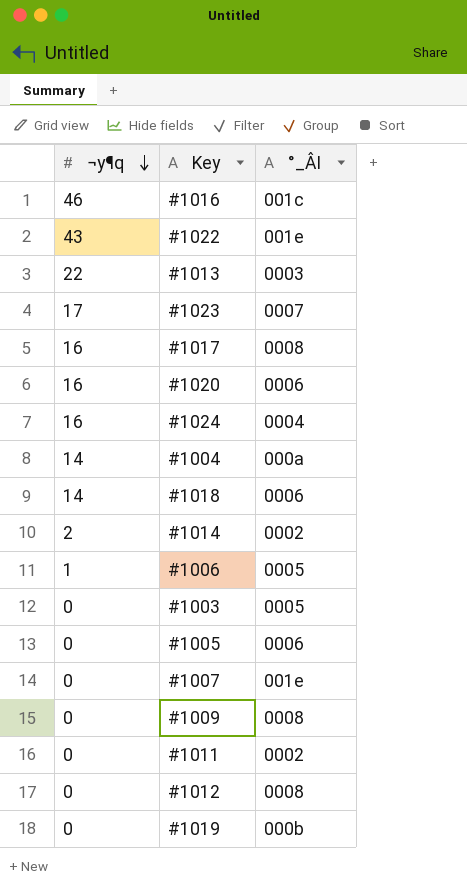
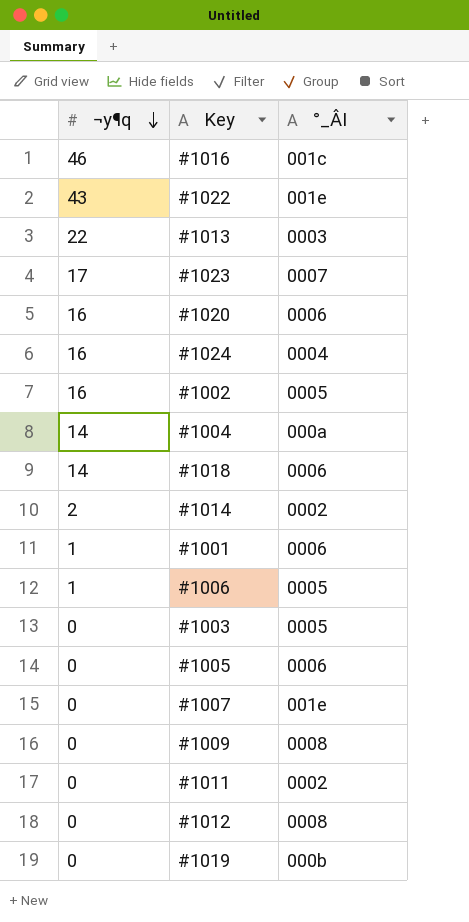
row #1017: 16 | 0008 -> none
row #1002: none -> 16 | 0005
row #1001: none -> 1 | 0006

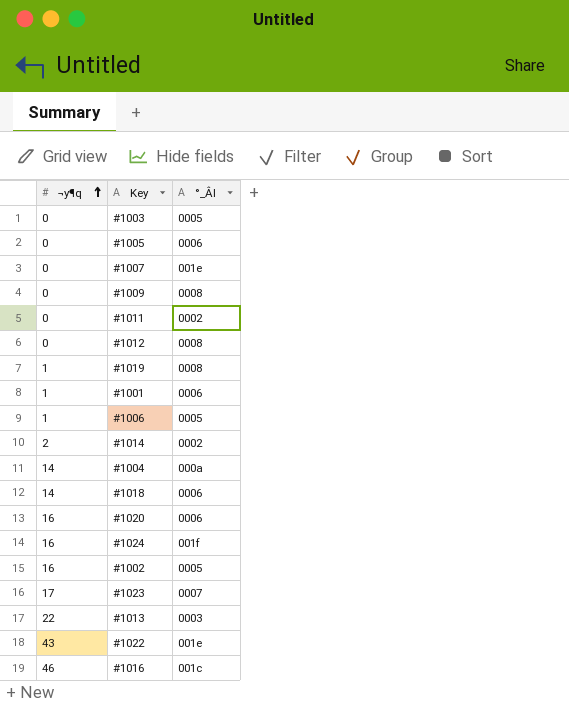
row order: ¬y¶q descending -> ¬y¶q ascending
#1019 | ¬y¶q: 0 -> 1
#1019 | °_ÂI: 000b -> 0008
#1024 | °_ÂI: 0004 -> 001f

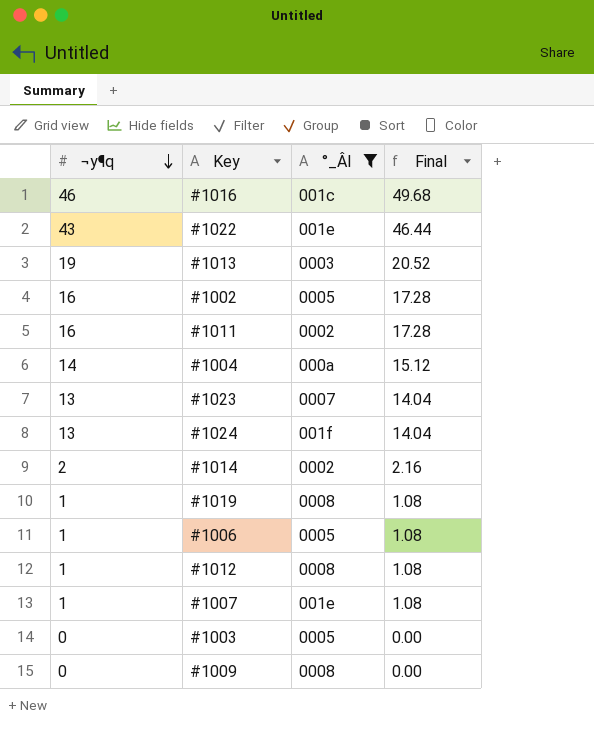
filter: none -> °_ÂI != 0006
row order: ¬y¶q ascending -> ¬y¶q descending
column Final | formula: none -> [¬y¶q] * 1.08
#1013 | ¬y¶q: 22 -> 19
#1011 | ¬y¶q: 0 -> 16
#1023 | ¬y¶q: 17 -> 13
#1024 | ¬y¶q: 16 -> 13
#1012 | ¬y¶q: 0 -> 1
#1007 | ¬y¶q: 0 -> 1

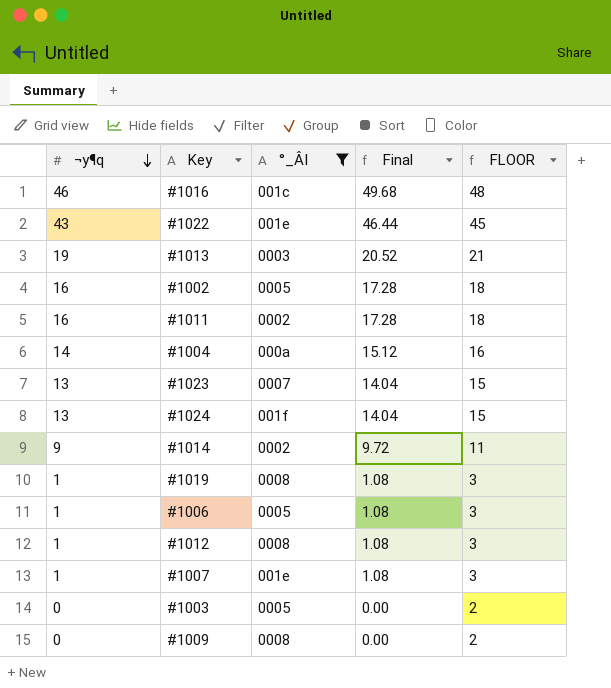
column FLOOR | formula: none -> [¬y¶q] + 2
#1014 | ¬y¶q: 2 -> 9
#1014 | Final: 2.16 -> 9.72

